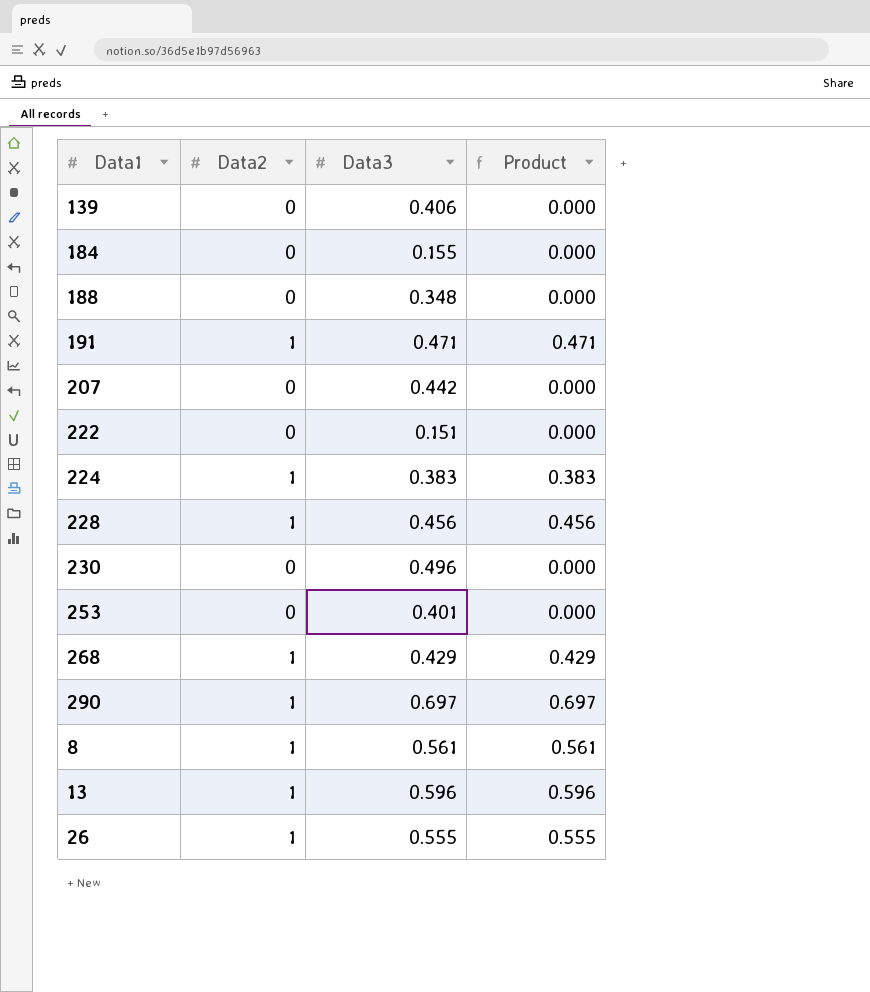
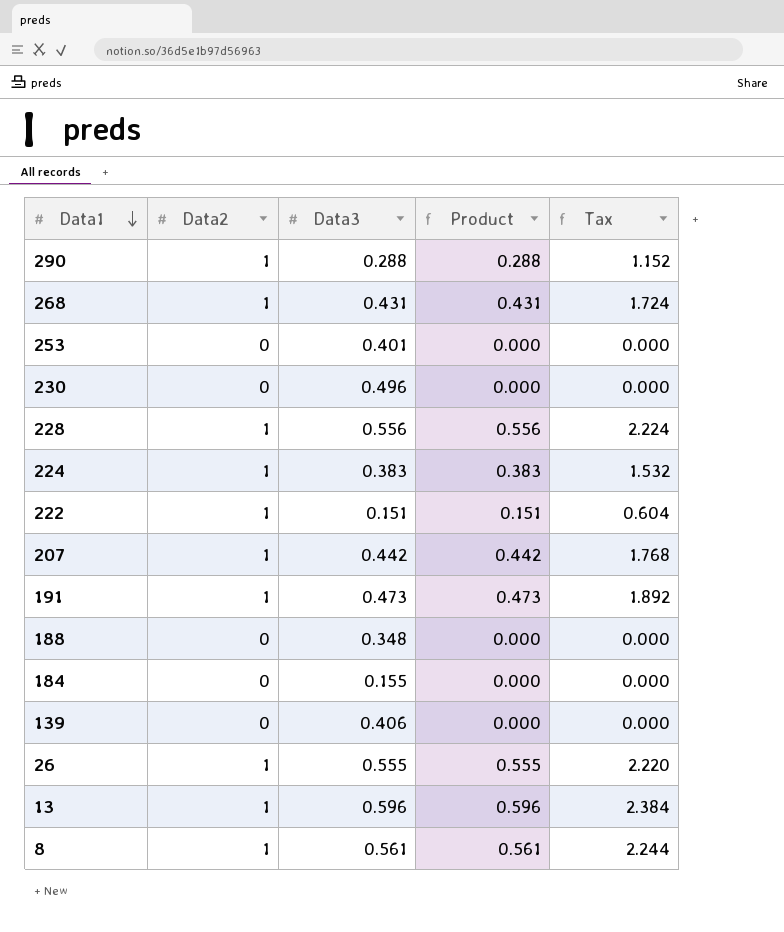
row order: none -> Data1 descending
column Tax | formula: none -> [Product] * 4
290 | Data3: 0.697 -> 0.288
290 | Product: 0.697 -> 0.288
268 | Data3: 0.429 -> 0.431
268 | Product: 0.429 -> 0.431
228 | Data3: 0.456 -> 0.556
228 | Product: 0.456 -> 0.556
222 | Data2: 0 -> 1
222 | Product: 0.000 -> 0.151
207 | Data2: 0 -> 1
207 | Product: 0.000 -> 0.442
191 | Data3: 0.471 -> 0.473
191 | Product: 0.471 -> 0.473

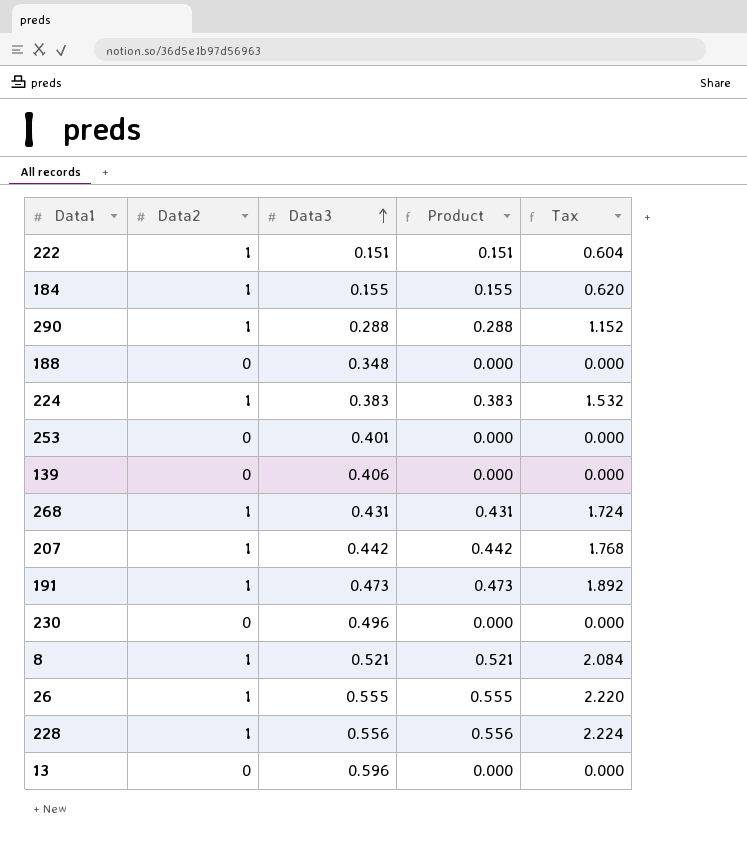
row order: Data1 descending -> Data3 ascending
184 | Data2: 0 -> 1
184 | Product: 0.000 -> 0.155
184 | Tax: 0.000 -> 0.620
8 | Data3: 0.561 -> 0.521
8 | Product: 0.561 -> 0.521
8 | Tax: 2.244 -> 2.084
13 | Data2: 1 -> 0
13 | Product: 0.596 -> 0.000
13 | Tax: 2.384 -> 0.000

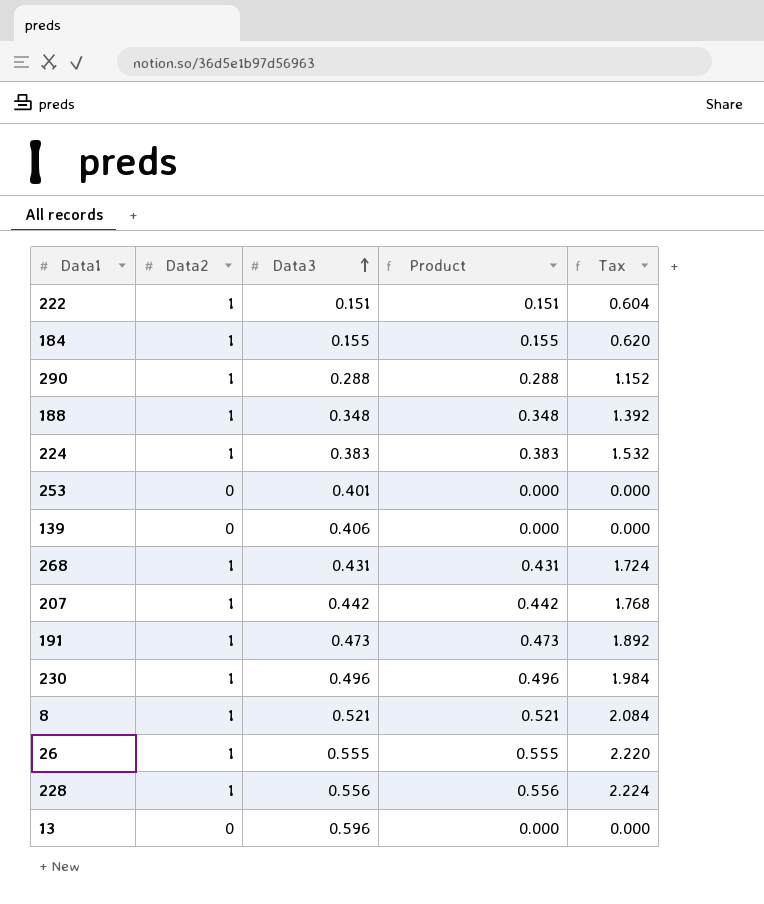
188 | Data2: 0 -> 1
188 | Product: 0.000 -> 0.348
188 | Tax: 0.000 -> 1.392
230 | Data2: 0 -> 1
230 | Product: 0.000 -> 0.496
230 | Tax: 0.000 -> 1.984

